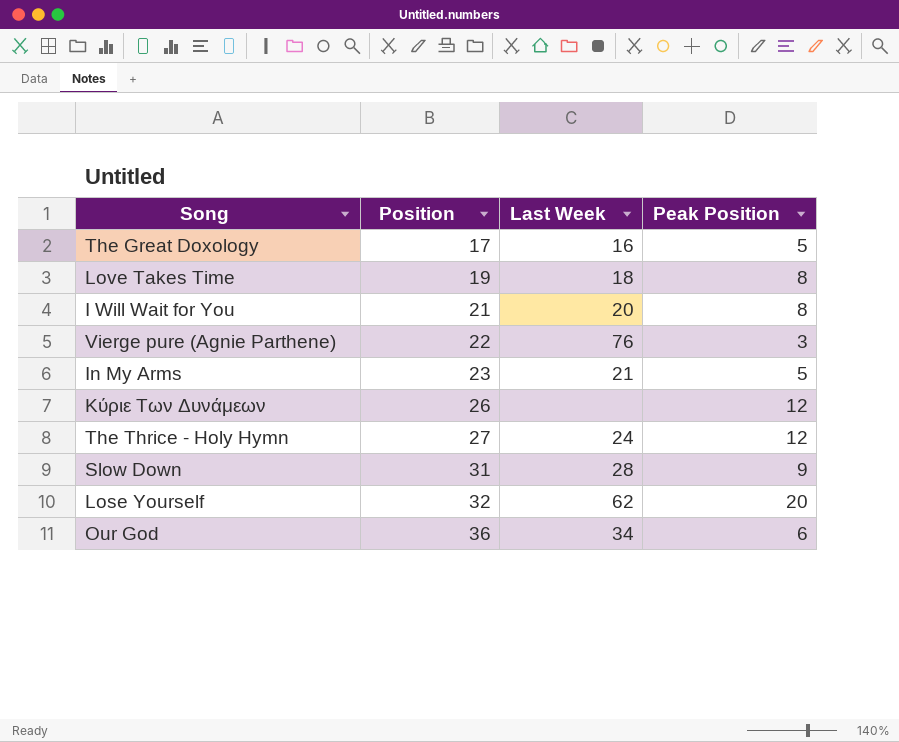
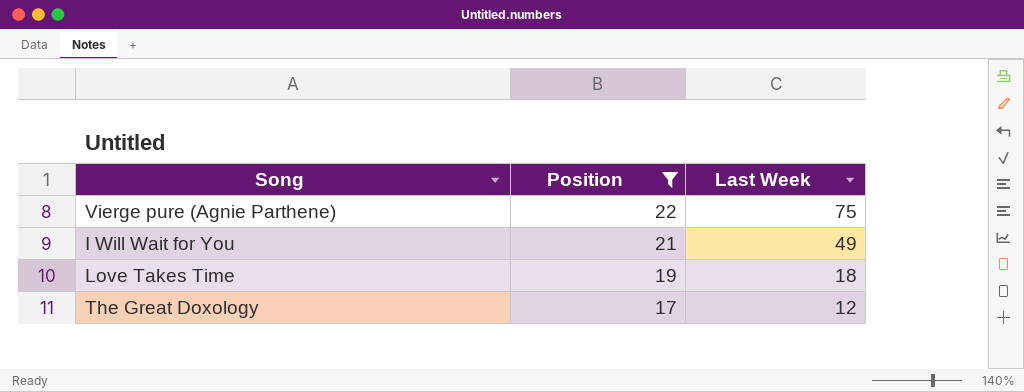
filter: none -> Position <= 22
row order: Position ascending -> Position descending
column Peak Position | position: 4 -> none
Vierge pure (Agnie Parthene) | Last Week: 76 -> 75
I Will Wait for You | Last Week: 20 -> 49
The Great Doxology | Last Week: 16 -> 12

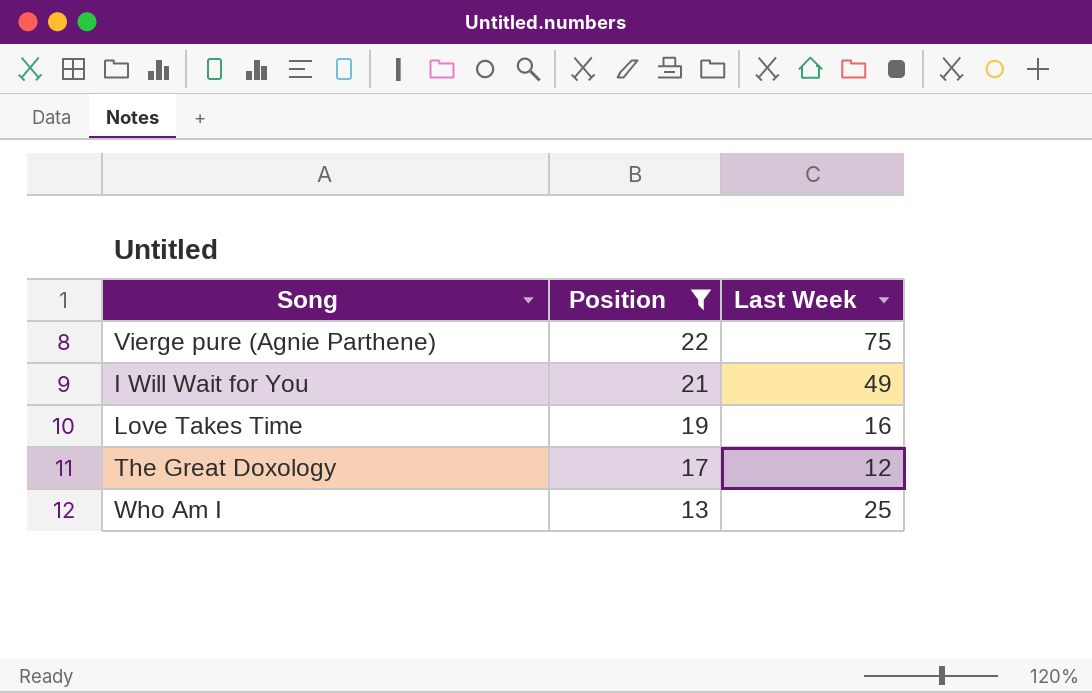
Love Takes Time | Last Week: 18 -> 16
row Who Am I: none -> 13 | 25

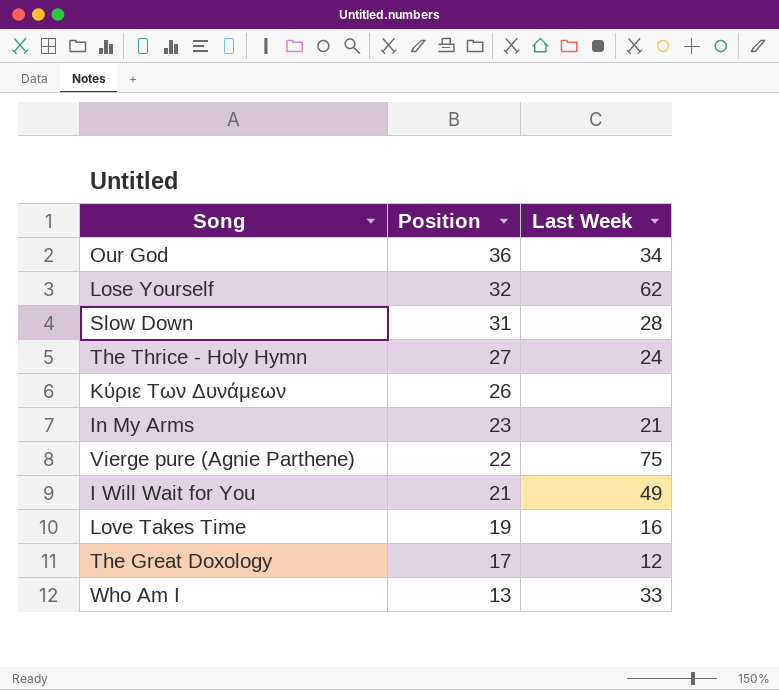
filter: Position <= 22 -> none
Who Am I | Last Week: 25 -> 33

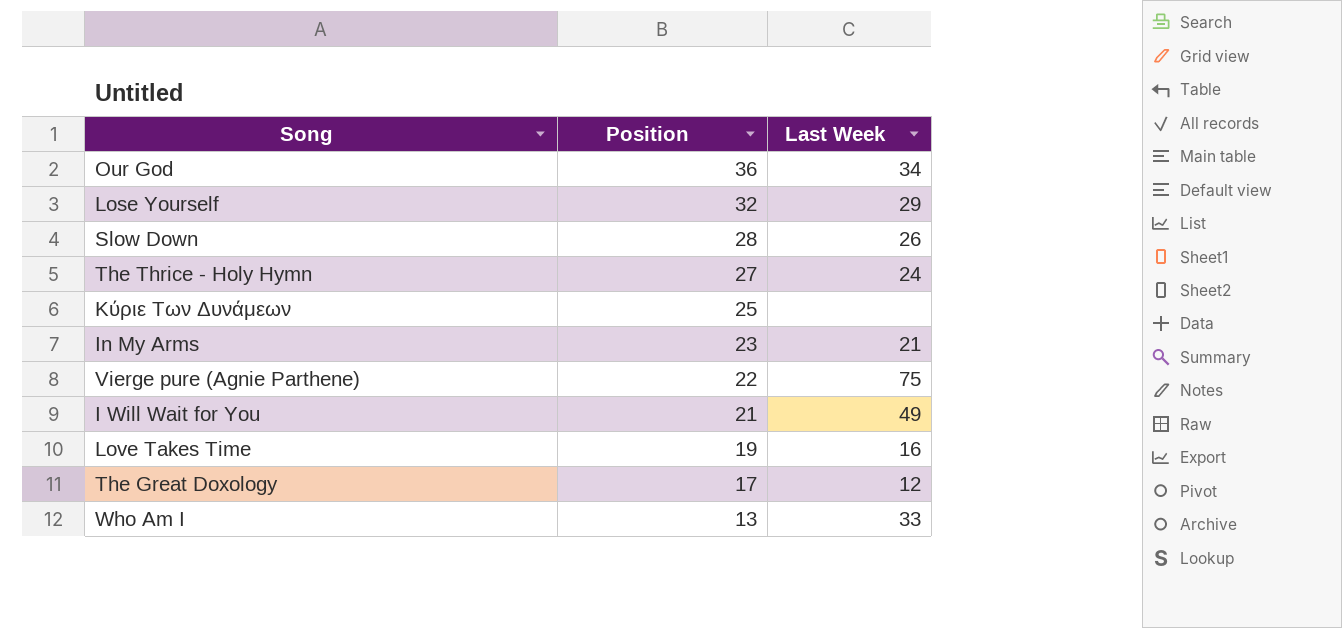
Lose Yourself | Last Week: 62 -> 29
Slow Down | Position: 31 -> 28
Slow Down | Last Week: 28 -> 26
Κύριε Των Δυνάμεων | Position: 26 -> 25

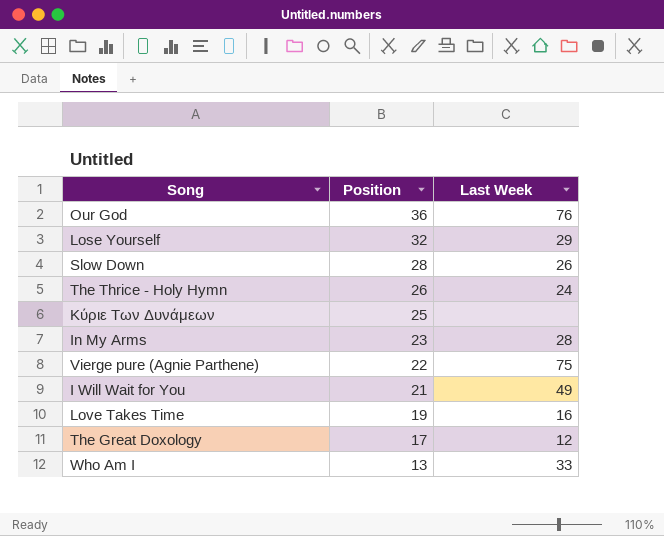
Our God | Last Week: 34 -> 76
The Thrice - Holy Hymn | Position: 27 -> 26
In My Arms | Last Week: 21 -> 28

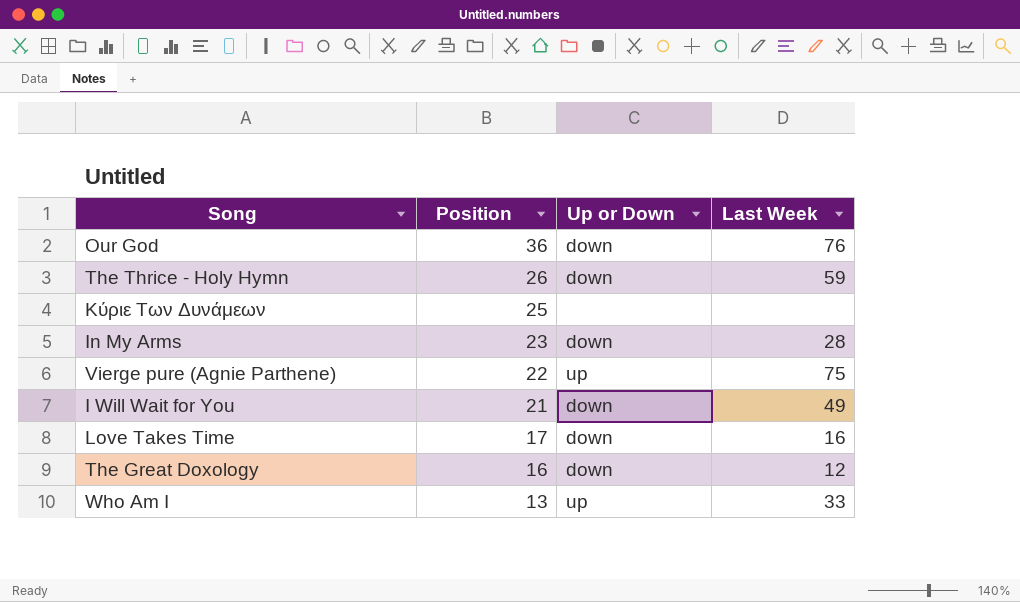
column Up or Down | position: none -> 3
row Lose Yourself: 32 | 29 -> none
row Slow Down: 28 | 26 -> none
The Thrice - Holy Hymn | Last Week: 24 -> 59
Love Takes Time | Position: 19 -> 17
The Great Doxology | Position: 17 -> 16

